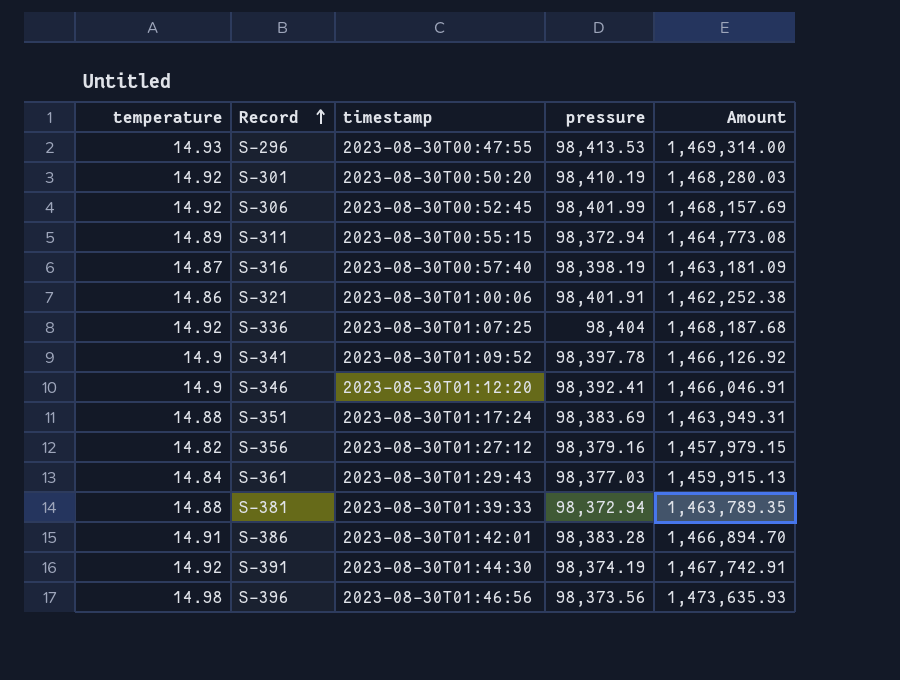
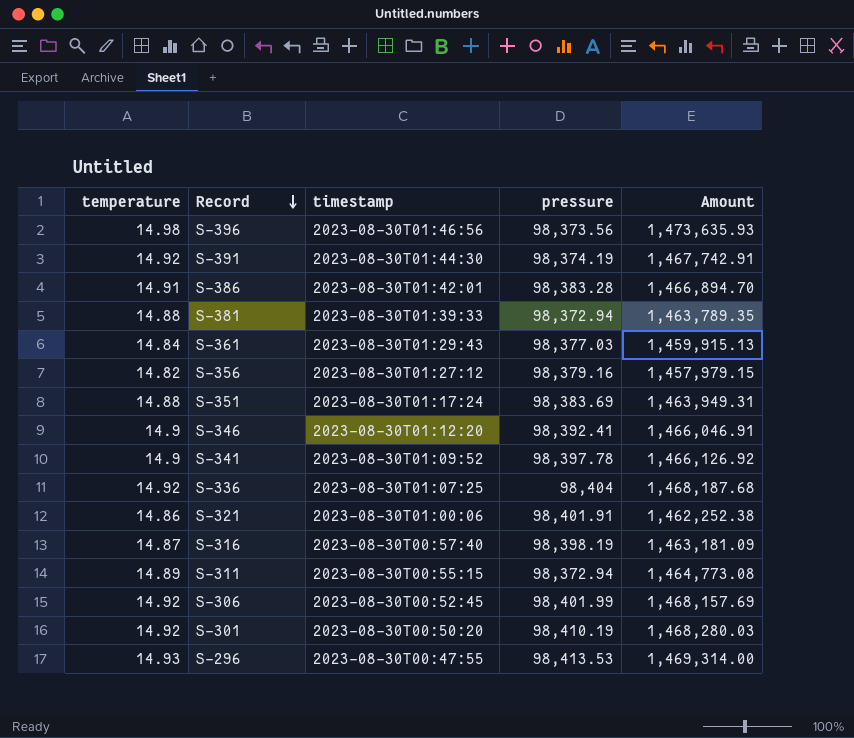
row order: Record ascending -> Record descending

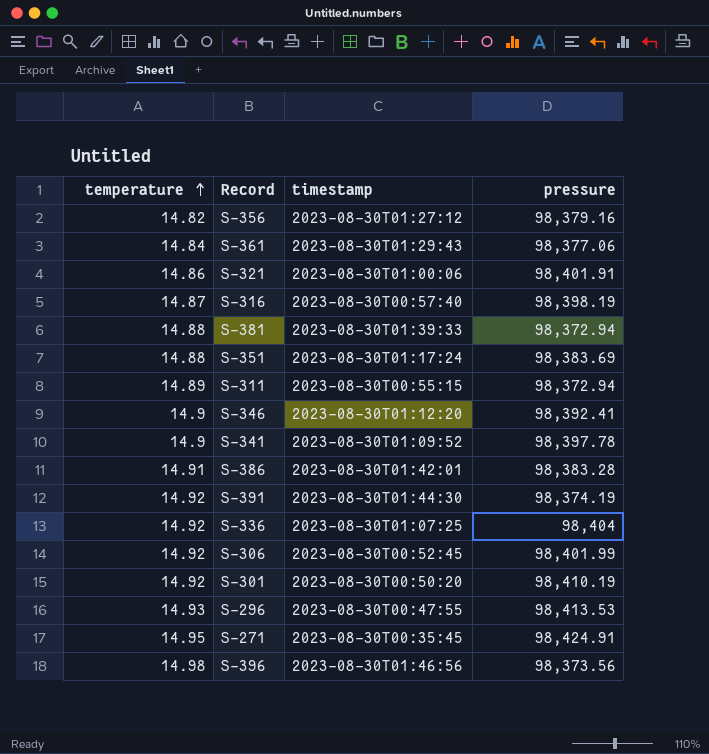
row order: Record descending -> temperature ascending
column Amount | formula: [temperature] * [pressure] -> none
S-361 | pressure: 98,377.03 -> 98,377.06
row S-271: none -> 14.95 | 2023-08-30T00:35:45 | 98,424.91

